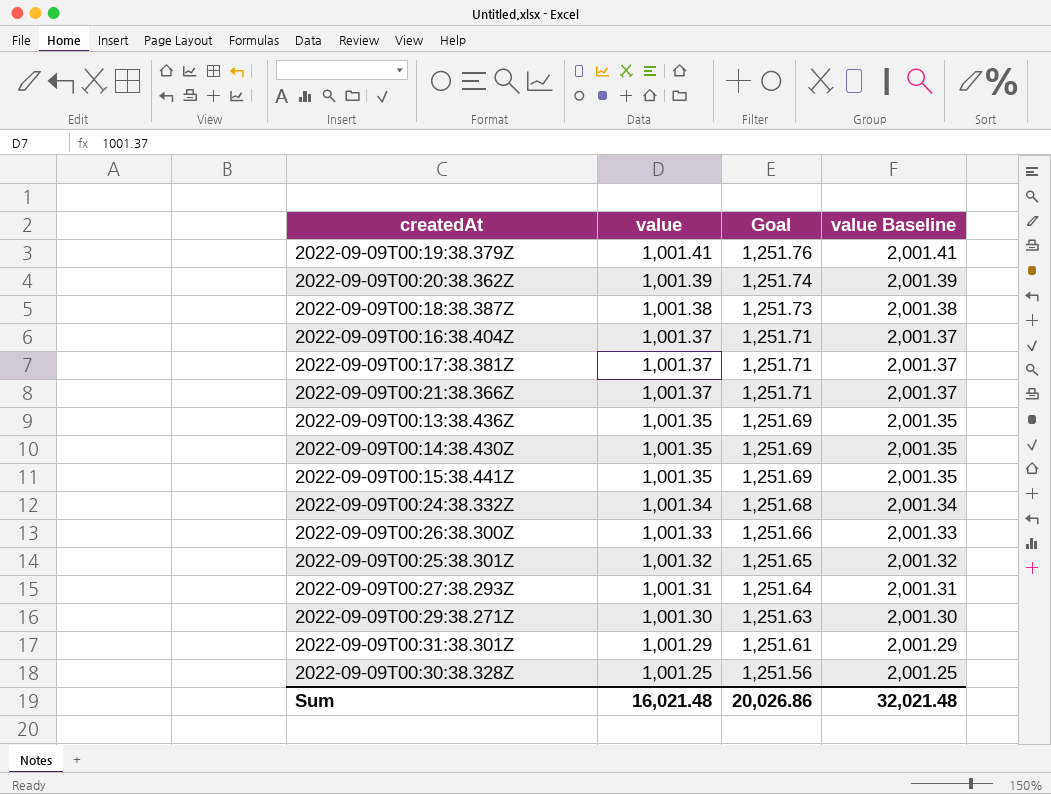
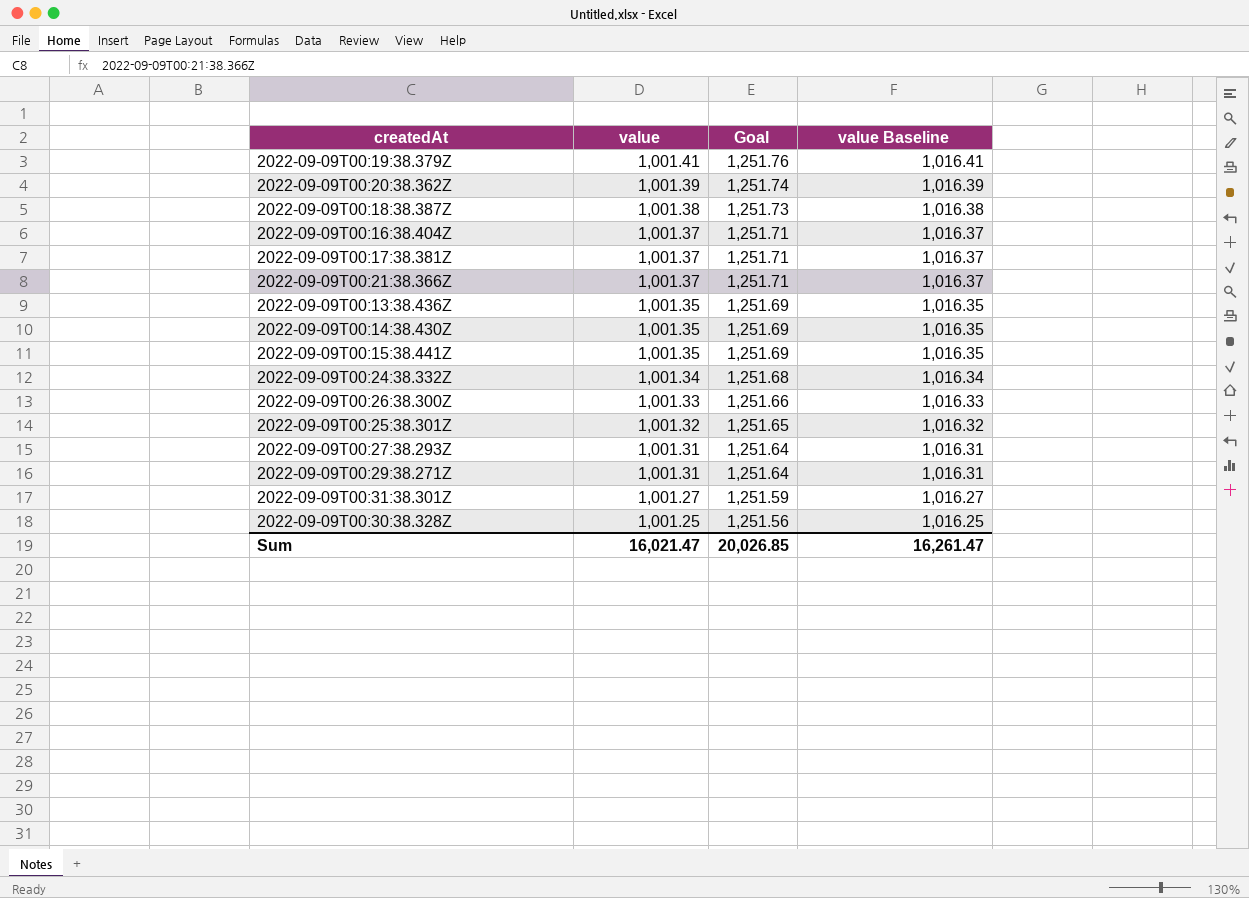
column value Baseline | formula: [value] + 1000 -> [value] + 15
2022-09-09T00:29:38.271Z | value: 1,001.30 -> 1,001.31
2022-09-09T00:29:38.271Z | Goal: 1,251.63 -> 1,251.64
2022-09-09T00:31:38.301Z | value: 1,001.29 -> 1,001.27
2022-09-09T00:31:38.301Z | Goal: 1,251.61 -> 1,251.59
Sum | value: 16,021.48 -> 16,021.47
Sum | Goal: 20,026.86 -> 20,026.85
Sum | value Baseline: 32,021.48 -> 16,261.47

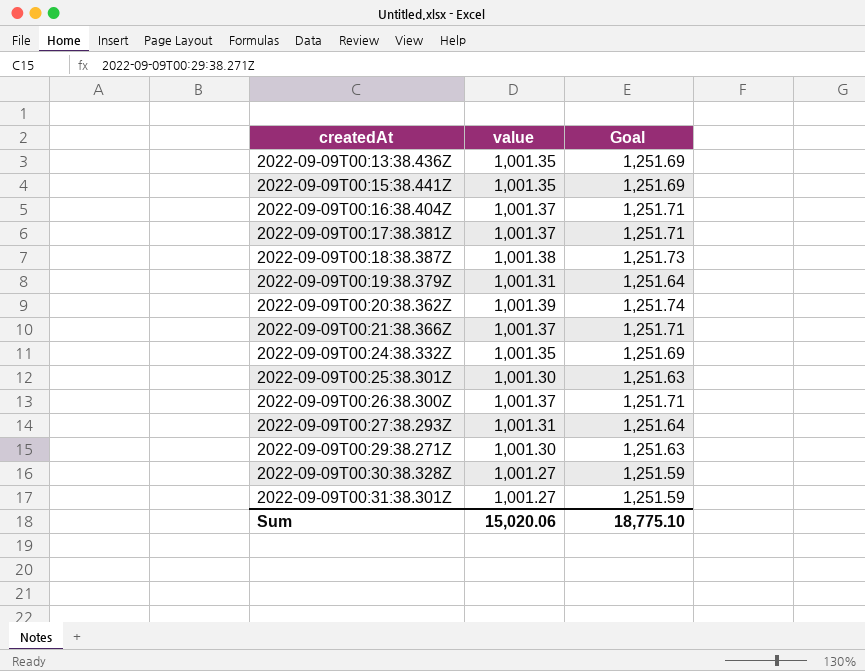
row order: value descending -> createdAt ascending
column value Baseline | formula: [value] + 15 -> none
row 2022-09-09T00:14:38.430Z: 1,001.35 | 1,251.69 | 1,016.35 -> none
2022-09-09T00:19:38.379Z | value: 1,001.41 -> 1,001.31
2022-09-09T00:19:38.379Z | Goal: 1,251.76 -> 1,251.64
2022-09-09T00:24:38.332Z | value: 1,001.34 -> 1,001.35
2022-09-09T00:24:38.332Z | Goal: 1,251.68 -> 1,251.69
2022-09-09T00:25:38.301Z | value: 1,001.32 -> 1,001.30
2022-09-09T00:25:38.301Z | Goal: 1,251.65 -> 1,251.63
2022-09-09T00:26:38.300Z | value: 1,001.33 -> 1,001.37
2022-09-09T00:26:38.300Z | Goal: 1,251.66 -> 1,251.71
2022-09-09T00:29:38.271Z | value: 1,001.31 -> 1,001.30
2022-09-09T00:29:38.271Z | Goal: 1,251.64 -> 1,251.63
2022-09-09T00:30:38.328Z | value: 1,001.25 -> 1,001.27
2022-09-09T00:30:38.328Z | Goal: 1,251.56 -> 1,251.59
Sum | value: 16,021.47 -> 15,020.06
Sum | Goal: 20,026.85 -> 18,775.10

